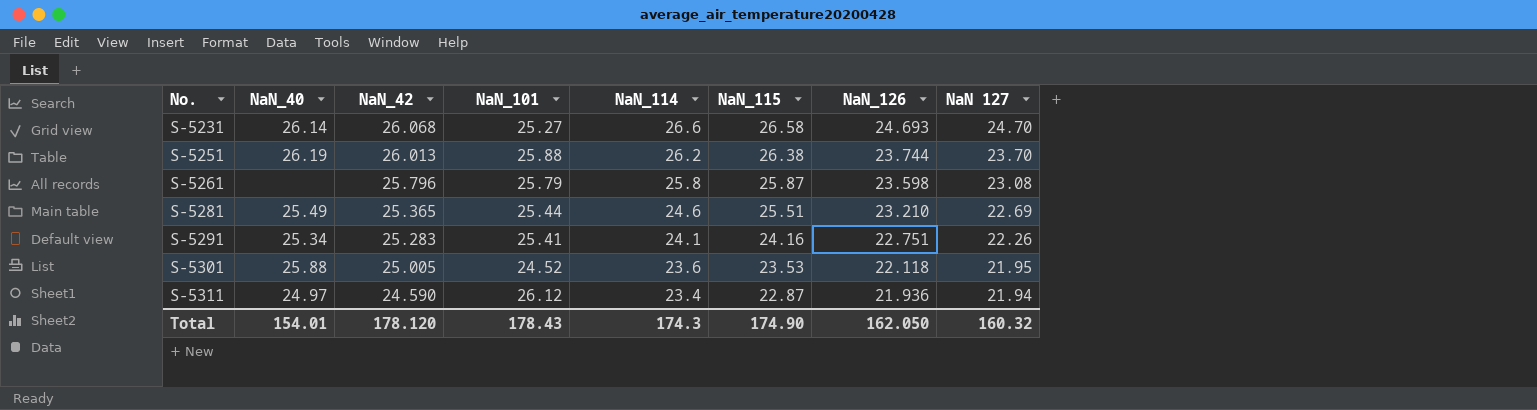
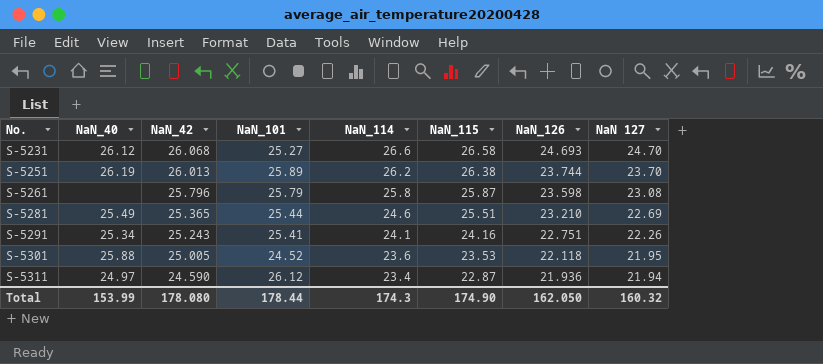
S-5231 | NaN_40: 26.14 -> 26.12
S-5251 | NaN_101: 25.88 -> 25.89
S-5291 | NaN_42: 25.283 -> 25.243
Total | NaN_40: 154.01 -> 153.99
Total | NaN_42: 178.120 -> 178.080
Total | NaN_101: 178.43 -> 178.44

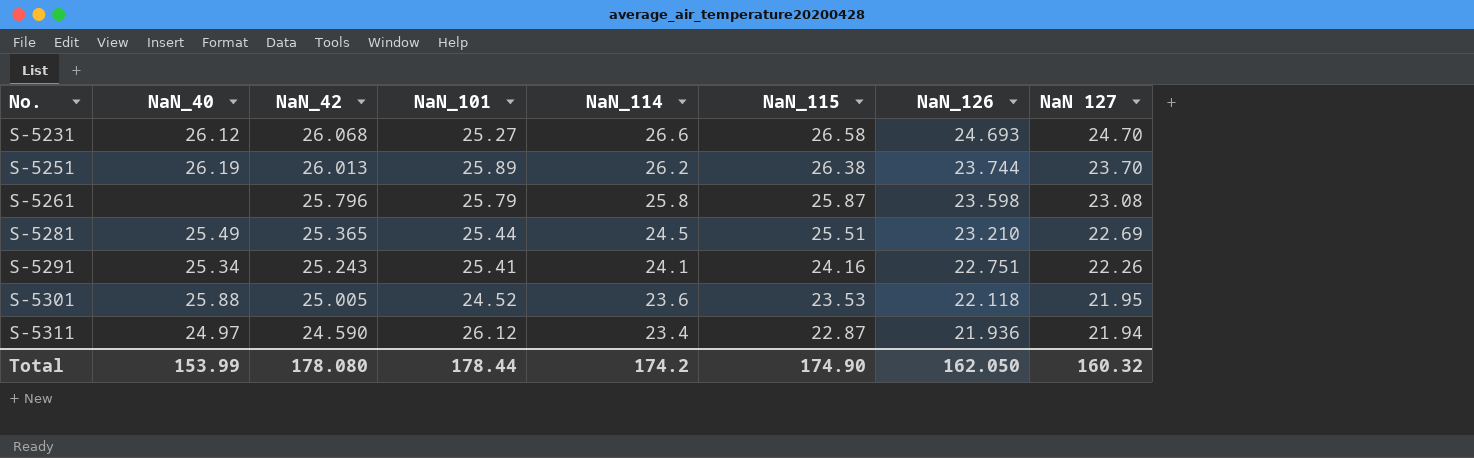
S-5281 | NaN_114: 24.6 -> 24.5
Total | NaN_114: 174.3 -> 174.2

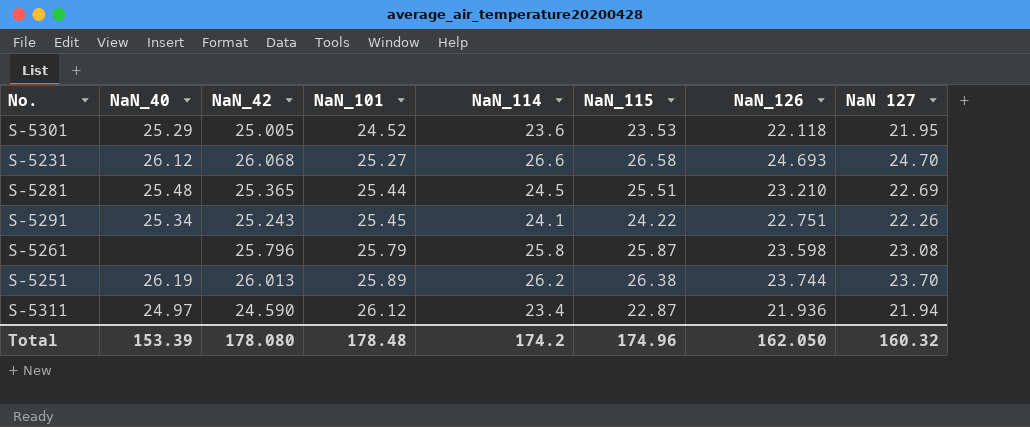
row order: No. ascending -> NaN_101 ascending
S-5301 | NaN_40: 25.88 -> 25.29
S-5281 | NaN_40: 25.49 -> 25.48
S-5291 | NaN_101: 25.41 -> 25.45
S-5291 | NaN_115: 24.16 -> 24.22
Total | NaN_40: 153.99 -> 153.39
Total | NaN_101: 178.44 -> 178.48
Total | NaN_115: 174.90 -> 174.96

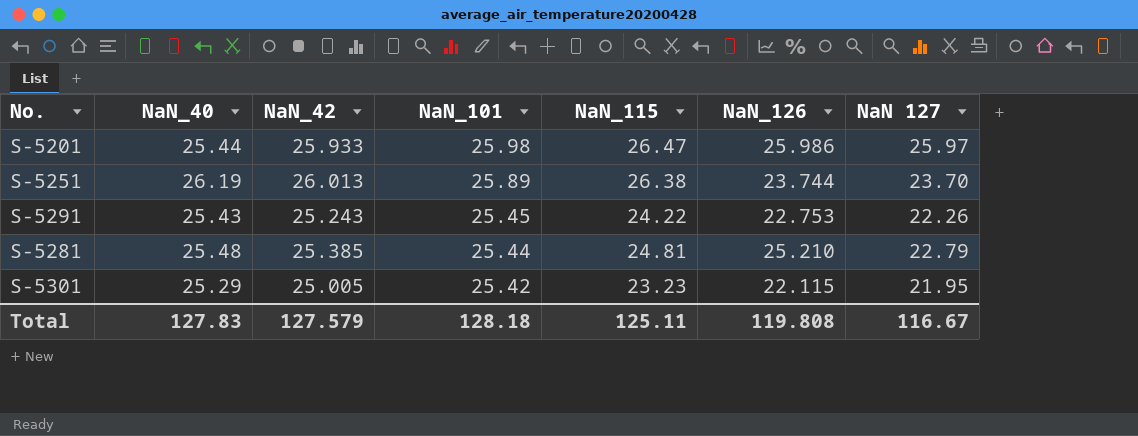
row order: NaN_101 ascending -> NaN_101 descending
column NaN_114 | position: 5 -> none
row S-5231: 26.12 | 26.068 | 25.27 | 26.6 | 26.58 | 24.693 | 24.70 -> none
row S-5261: none | 25.796 | 25.79 | 25.8 | 25.87 | 23.598 | 23.08 -> none
row S-5311: 24.97 | 24.590 | 26.12 | 23.4 | 22.87 | 21.936 | 21.94 -> none
row S-5201: none -> 25.44 | 25.933 | 25.98 | 26.47 | 25.986 | 25.97
S-5291 | NaN_40: 25.34 -> 25.43
S-5291 | NaN_126: 22.751 -> 22.753
S-5281 | NaN_42: 25.365 -> 25.385
S-5281 | NaN_115: 25.51 -> 24.81
S-5281 | NaN_126: 23.210 -> 25.210
S-5281 | NaN 127: 22.69 -> 22.79
S-5301 | NaN_101: 24.52 -> 25.42
S-5301 | NaN_115: 23.53 -> 23.23
S-5301 | NaN_126: 22.118 -> 22.115
Total | NaN_40: 153.39 -> 127.83
Total | NaN_42: 178.080 -> 127.579
Total | NaN_101: 178.48 -> 128.18
Total | NaN_115: 174.96 -> 125.11
Total | NaN_126: 162.050 -> 119.808
Total | NaN 127: 160.32 -> 116.67

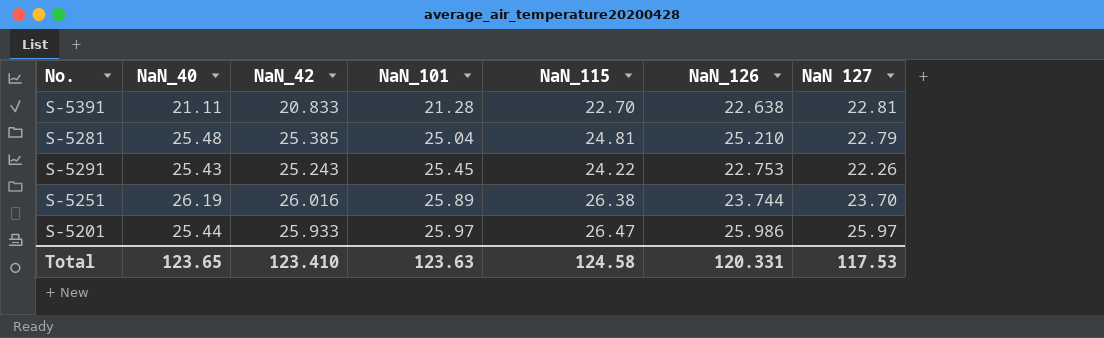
row order: NaN_101 descending -> NaN_101 ascending
row S-5301: 25.29 | 25.005 | 25.42 | 23.23 | 22.115 | 21.95 -> none
row S-5391: none -> 21.11 | 20.833 | 21.28 | 22.70 | 22.638 | 22.81
S-5281 | NaN_101: 25.44 -> 25.04
S-5251 | NaN_42: 26.013 -> 26.016
S-5201 | NaN_101: 25.98 -> 25.97
Total | NaN_40: 127.83 -> 123.65
Total | NaN_42: 127.579 -> 123.410
Total | NaN_101: 128.18 -> 123.63
Total | NaN_115: 125.11 -> 124.58
Total | NaN_126: 119.808 -> 120.331
Total | NaN 127: 116.67 -> 117.53

